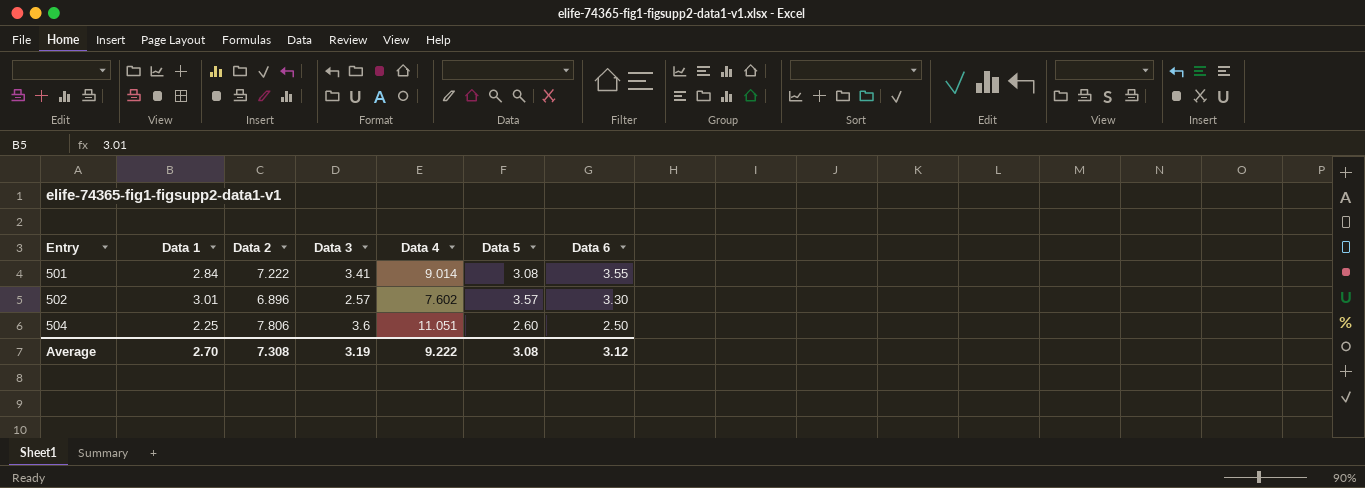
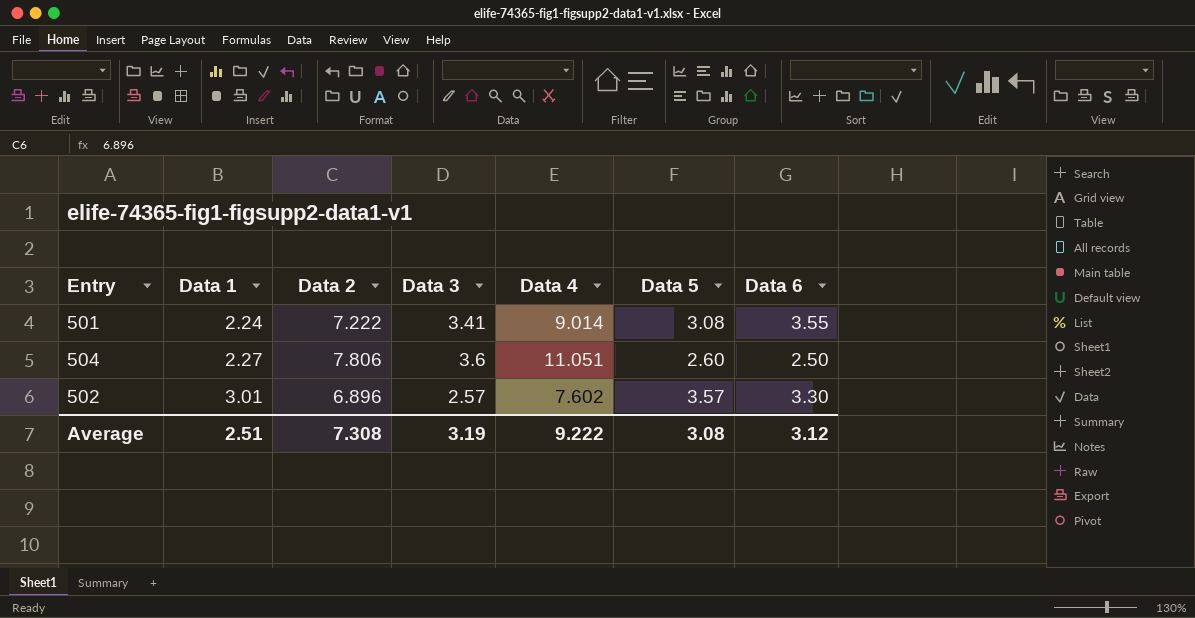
row order: Entry ascending -> Data 1 ascending
501 | Data 1: 2.84 -> 2.24
504 | Data 1: 2.25 -> 2.27
Average | Data 1: 2.70 -> 2.51

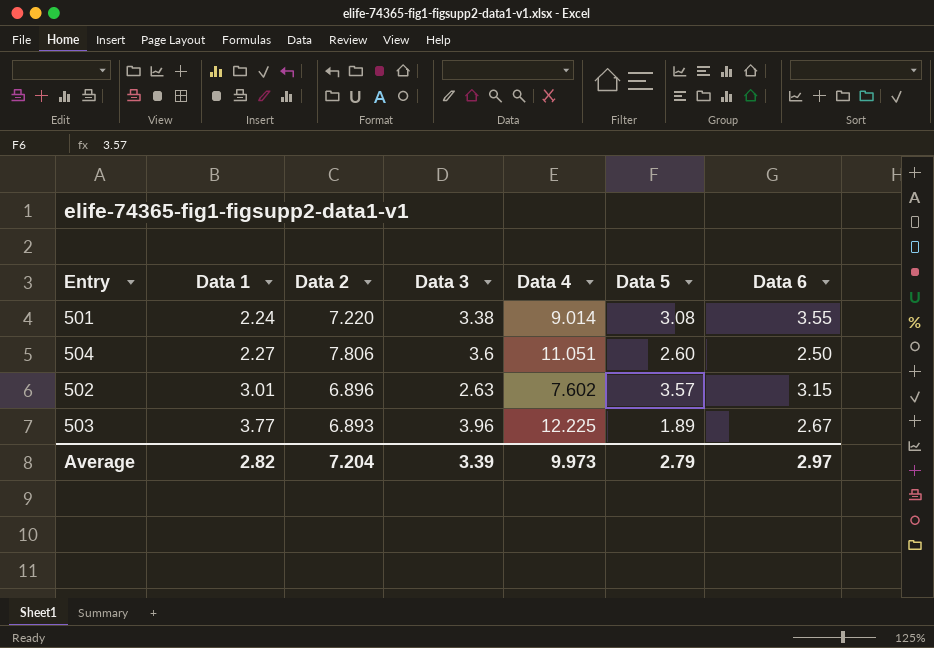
501 | Data 2: 7.222 -> 7.220
501 | Data 3: 3.41 -> 3.38
502 | Data 3: 2.57 -> 2.63
502 | Data 6: 3.30 -> 3.15
row 503: none -> 3.77 | 6.893 | 3.96 | 12.225 | 1.89 | 2.67
Average | Data 1: 2.51 -> 2.82
Average | Data 2: 7.308 -> 7.204
Average | Data 3: 3.19 -> 3.39
Average | Data 4: 9.222 -> 9.973
Average | Data 5: 3.08 -> 2.79
Average | Data 6: 3.12 -> 2.97

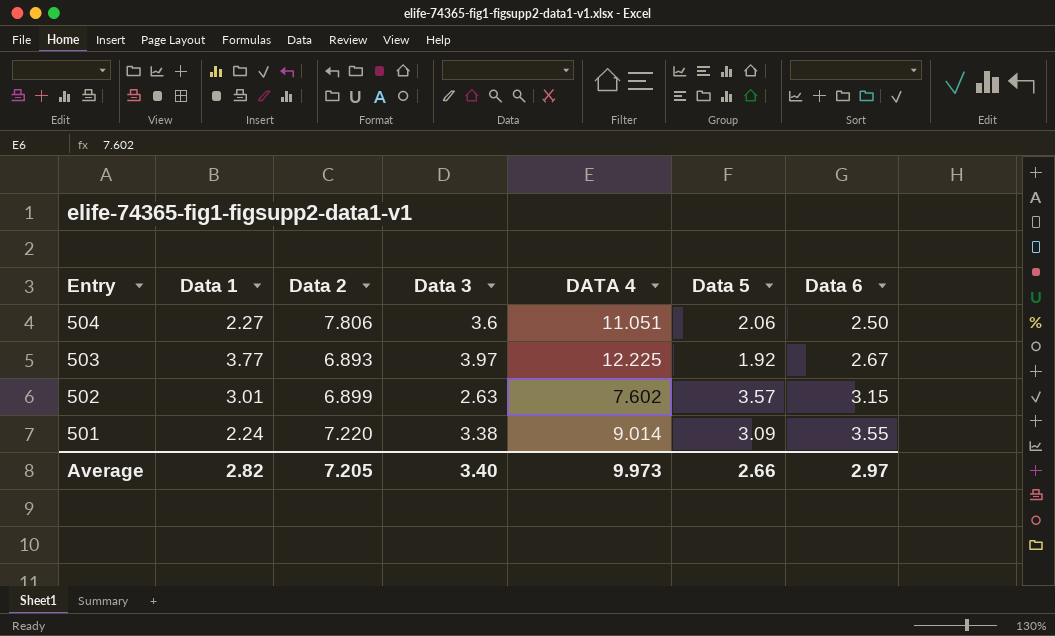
row order: Data 1 ascending -> Entry descending
column name: Data 4 -> DATA 4
504 | Data 5: 2.60 -> 2.06
503 | Data 3: 3.96 -> 3.97
503 | Data 5: 1.89 -> 1.92
502 | Data 2: 6.896 -> 6.899
501 | Data 5: 3.08 -> 3.09
Average | Data 2: 7.204 -> 7.205
Average | Data 3: 3.39 -> 3.40
Average | Data 5: 2.79 -> 2.66

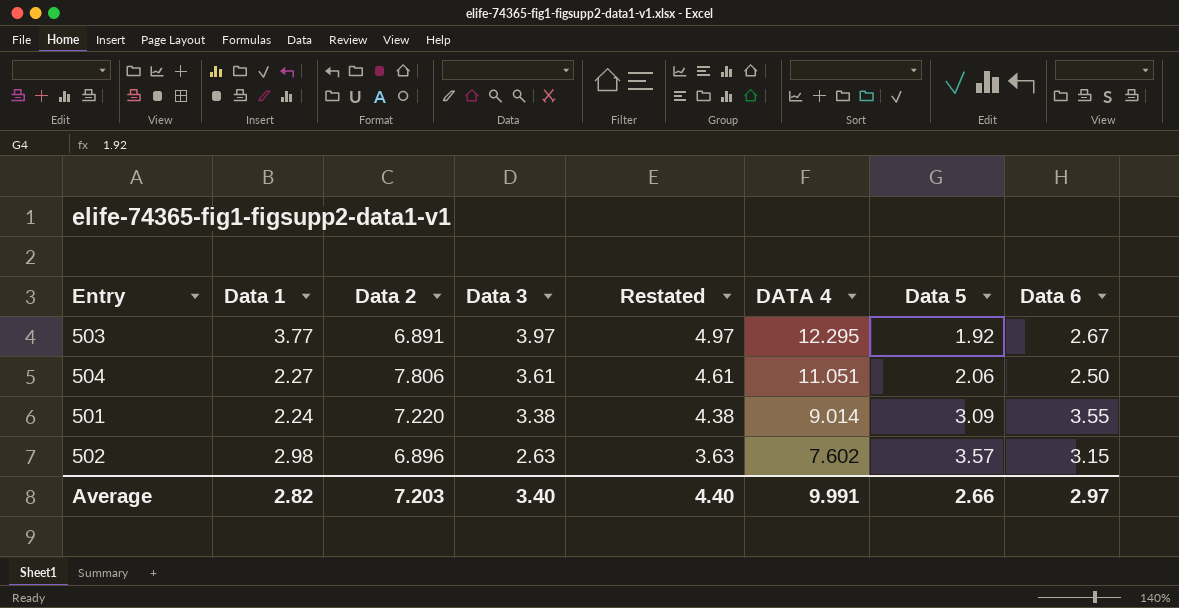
row order: Entry descending -> Data 3 descending
column Restated | formula: none -> [Data 3] + 1
503 | Data 2: 6.893 -> 6.891
503 | DATA 4: 12.225 -> 12.295
504 | Data 3: 3.6 -> 3.61
502 | Data 1: 3.01 -> 2.98
502 | Data 2: 6.899 -> 6.896
Average | Data 2: 7.205 -> 7.203
Average | DATA 4: 9.973 -> 9.991

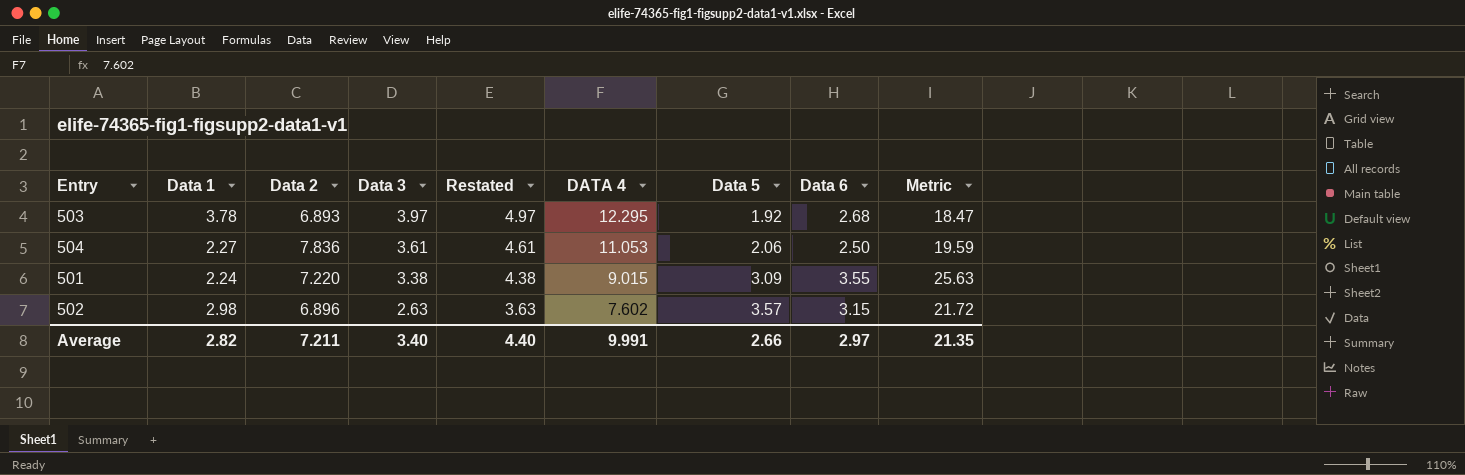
column Metric | formula: none -> [Data 2] * [Data 6]
503 | Data 1: 3.77 -> 3.78
503 | Data 2: 6.891 -> 6.893
503 | Data 6: 2.67 -> 2.68
504 | Data 2: 7.806 -> 7.836
504 | DATA 4: 11.051 -> 11.053
501 | DATA 4: 9.014 -> 9.015
Average | Data 2: 7.203 -> 7.211

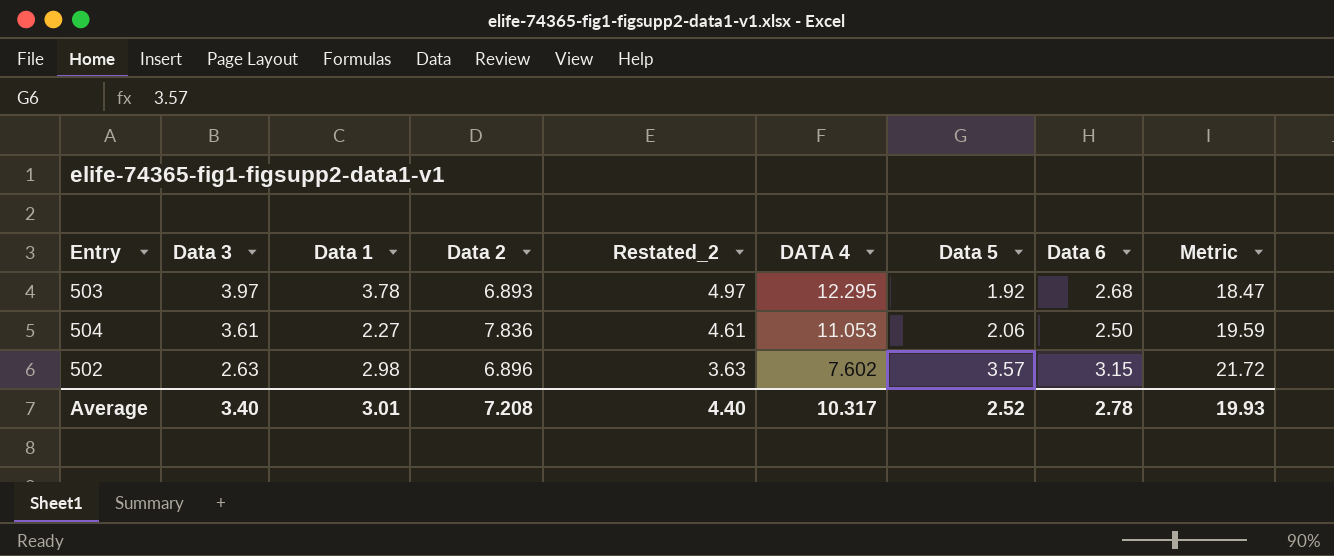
column Data 3 | position: 4 -> 2
column name: Restated -> Restated_2
row 501: 2.24 | 7.220 | 3.38 | 4.38 | 9.015 | 3.09 | 3.55 | 25.63 -> none
Average | Data 1: 2.82 -> 3.01
Average | Data 2: 7.211 -> 7.208
Average | DATA 4: 9.991 -> 10.317
Average | Data 5: 2.66 -> 2.52
Average | Data 6: 2.97 -> 2.78
Average | Metric: 21.35 -> 19.93

